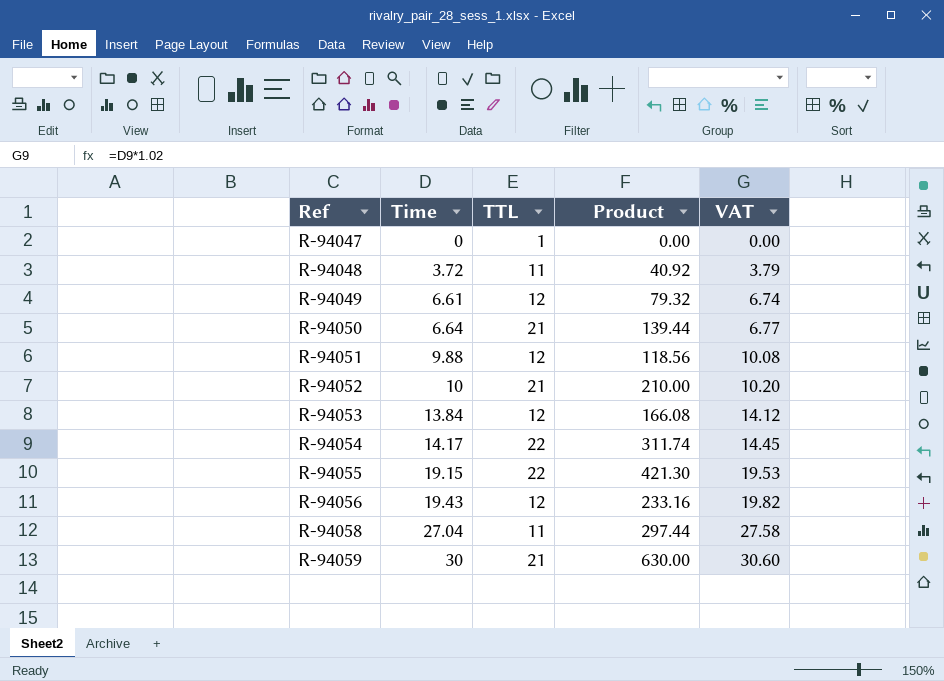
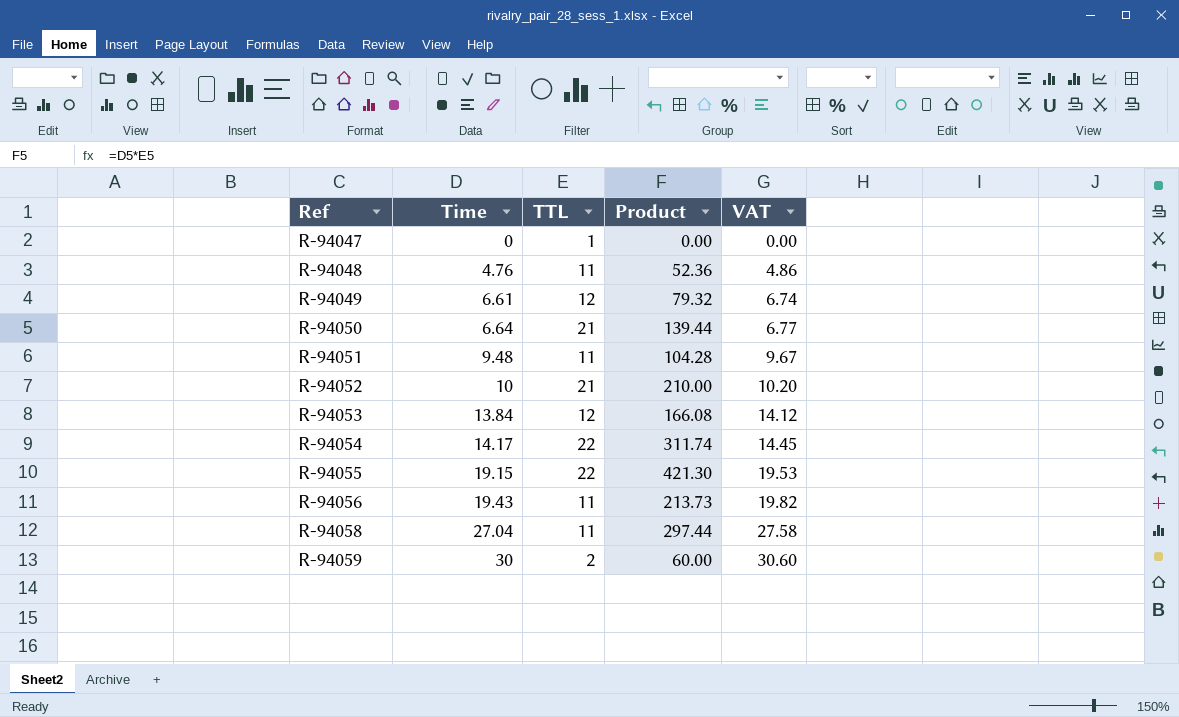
R-94048 | Time: 3.72 -> 4.76
R-94048 | Product: 40.92 -> 52.36
R-94048 | VAT: 3.79 -> 4.86
R-94051 | Time: 9.88 -> 9.48
R-94051 | TTL: 12 -> 11
R-94051 | Product: 118.56 -> 104.28
R-94051 | VAT: 10.08 -> 9.67
R-94056 | TTL: 12 -> 11
R-94056 | Product: 233.16 -> 213.73
R-94059 | TTL: 21 -> 2
R-94059 | Product: 630.00 -> 60.00

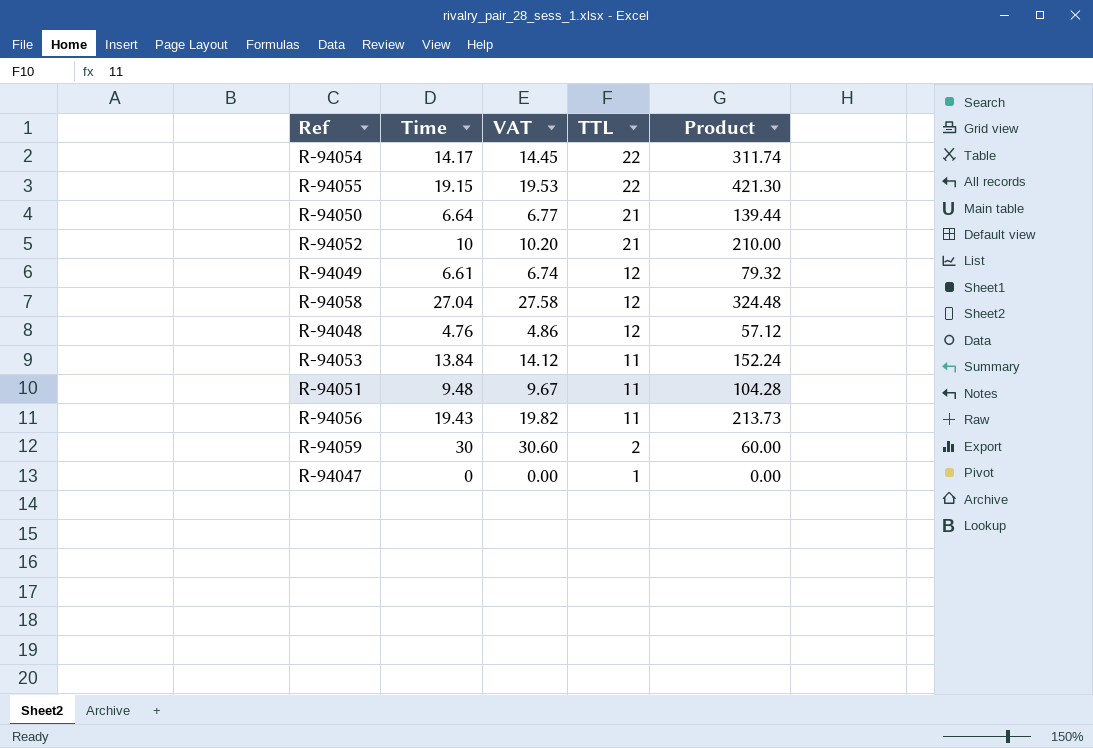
row order: Ref ascending -> TTL descending
column VAT | position: 5 -> 3
R-94058 | TTL: 11 -> 12
R-94058 | Product: 297.44 -> 324.48
R-94048 | TTL: 11 -> 12
R-94048 | Product: 52.36 -> 57.12
R-94053 | TTL: 12 -> 11
R-94053 | Product: 166.08 -> 152.24

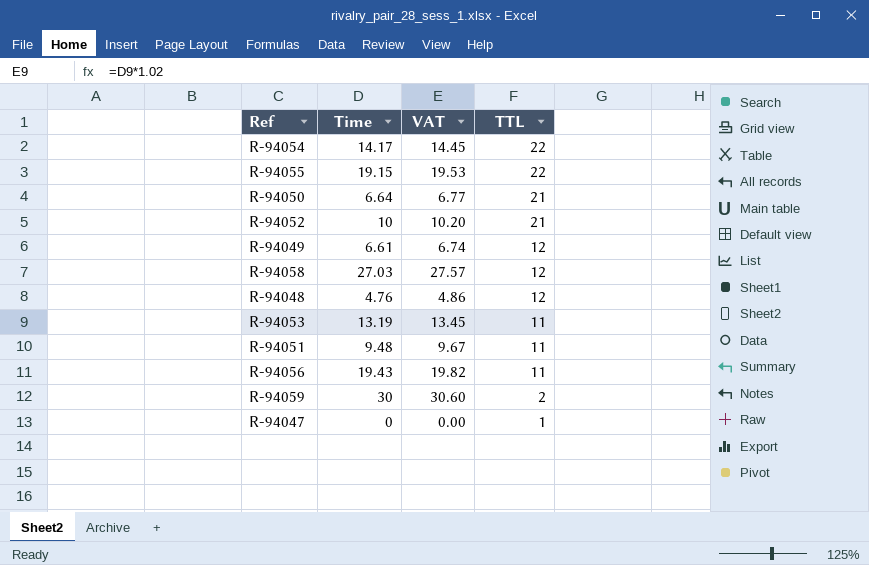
column Product | formula: [Time] * [TTL] -> none
R-94058 | Time: 27.04 -> 27.03
R-94058 | VAT: 27.58 -> 27.57
R-94053 | Time: 13.84 -> 13.19
R-94053 | VAT: 14.12 -> 13.45

